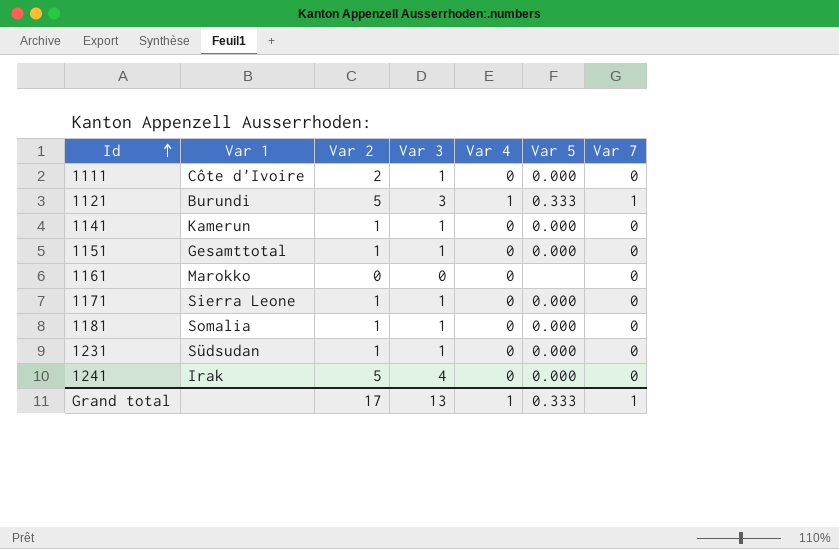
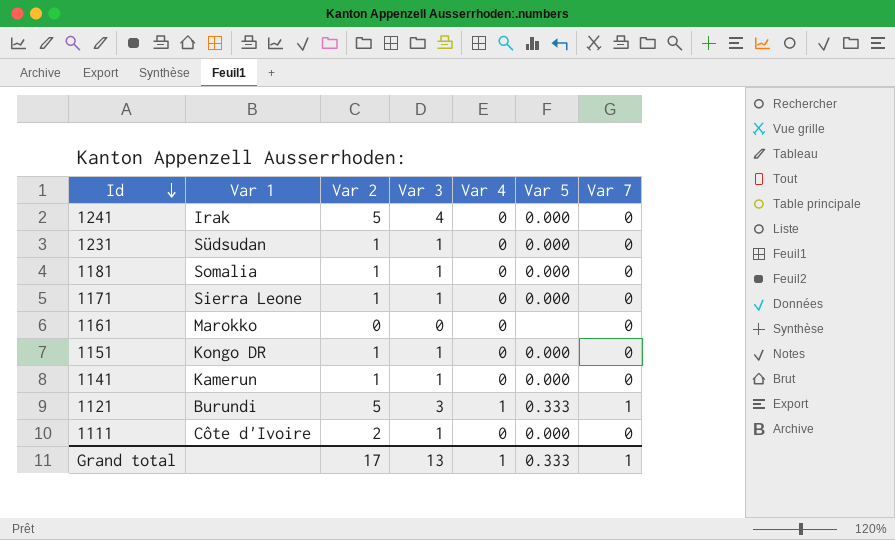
row order: Id ascending -> Id descending
1151 | Var 1: Gesamttotal -> Kongo DR

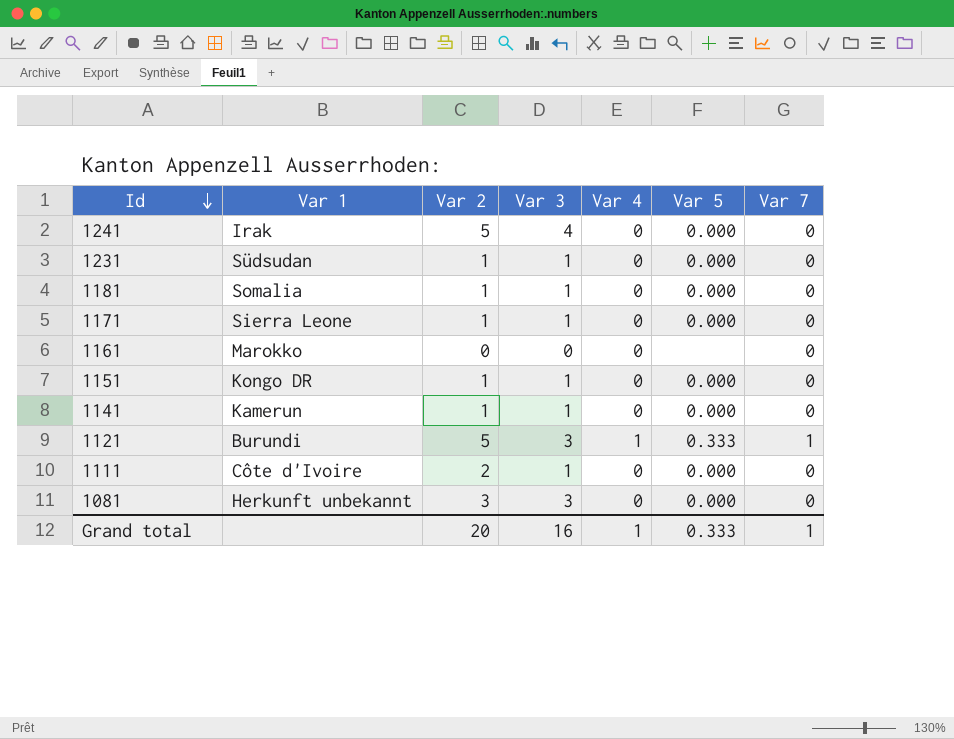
row 1081: none -> Herkunft unbekannt | 3 | 3 | 0 | 0.000 | 0
Grand total | Var 2: 17 -> 20
Grand total | Var 3: 13 -> 16

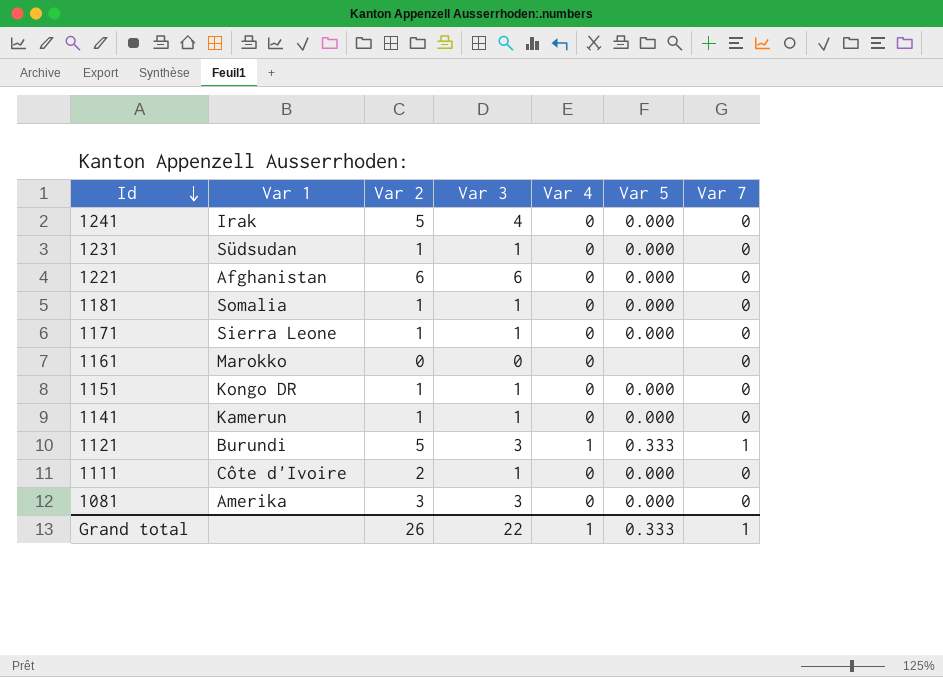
row 1221: none -> Afghanistan | 6 | 6 | 0 | 0.000 | 0
1081 | Var 1: Herkunft unbekannt -> Amerika
Grand total | Var 2: 20 -> 26
Grand total | Var 3: 16 -> 22

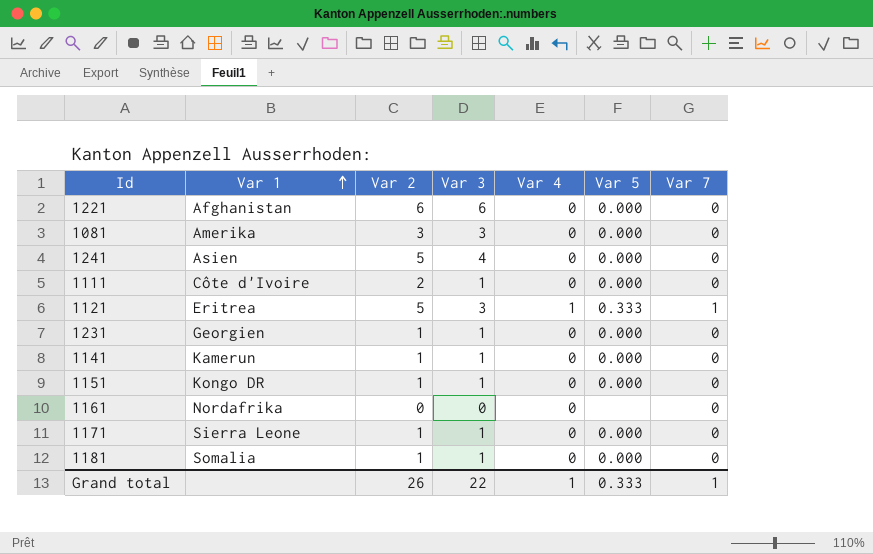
row order: Id descending -> Var 1 ascending
1241 | Var 1: Irak -> Asien
1121 | Var 1: Burundi -> Eritrea
1231 | Var 1: Südsudan -> Georgien
1161 | Var 1: Marokko -> Nordafrika

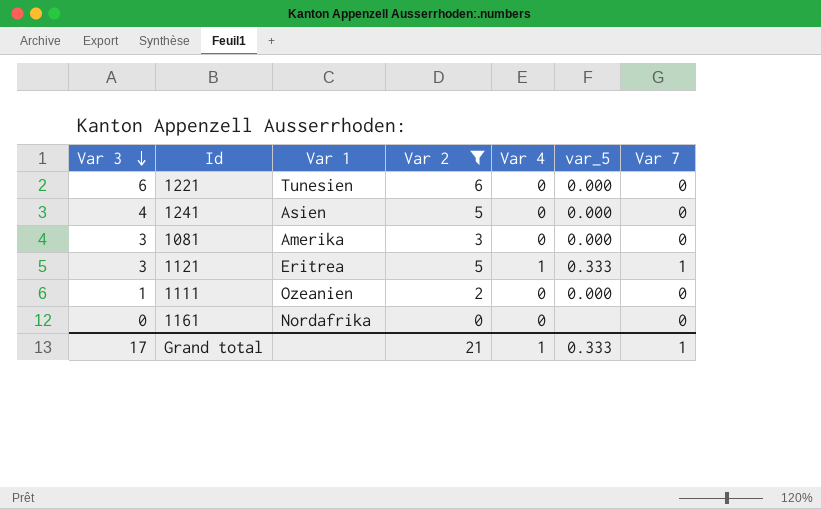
filter: none -> Var 2 != 1
row order: Var 1 ascending -> Var 3 descending
column Var 3 | position: 4 -> 1
column name: Var 5 -> var_5
1221 | Var 1: Afghanistan -> Tunesien
1111 | Var 1: Côte d'Ivoire -> Ozeanien
Grand total | Var 3: 22 -> 17
Grand total | Var 2: 26 -> 21

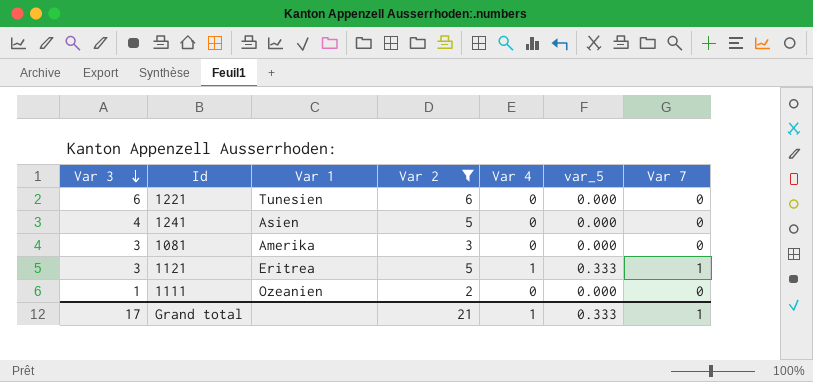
row 1161: 0 | Nordafrika | 0 | 0 | none | 0 -> none

